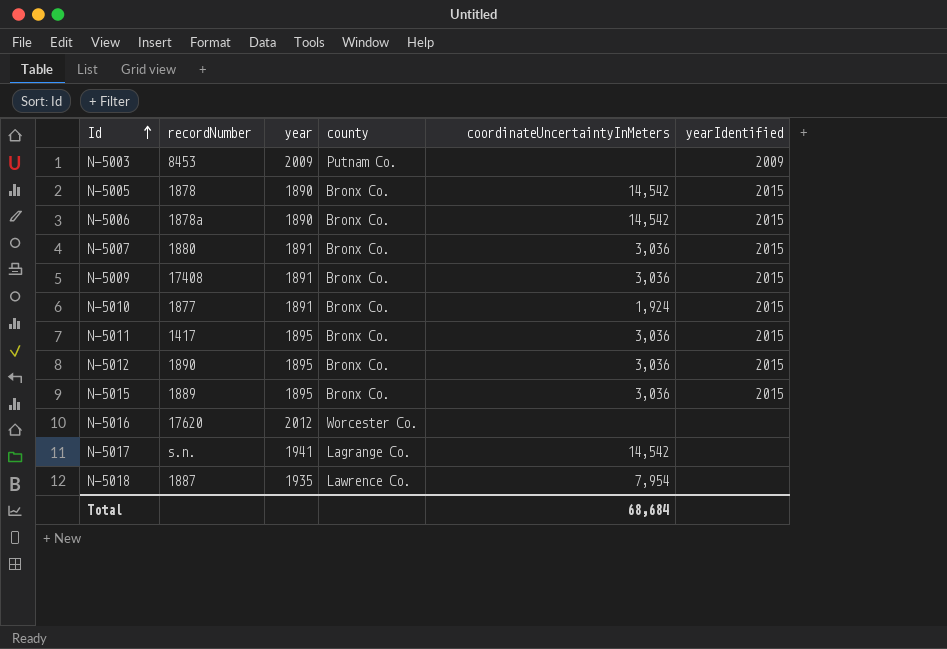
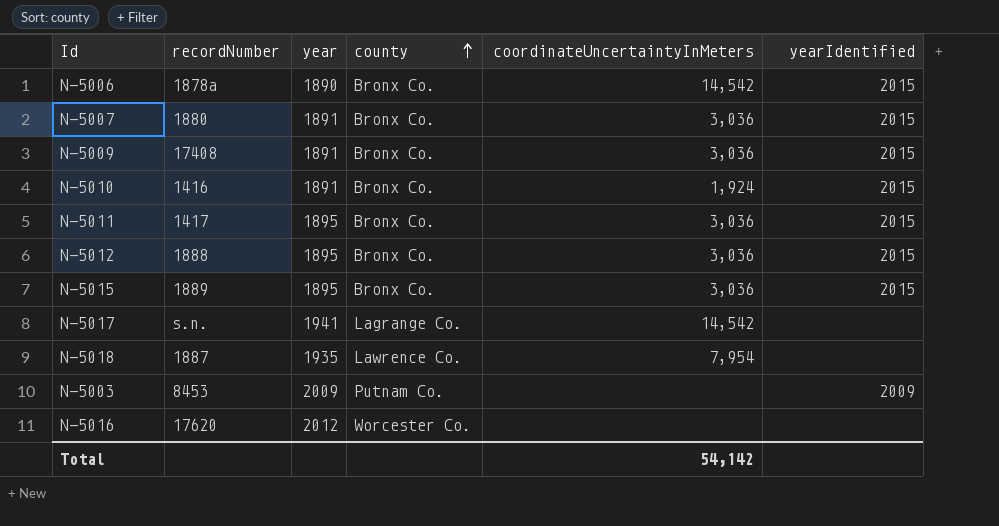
row order: Id ascending -> county ascending
row N-5005: 1878 | 1890 | Bronx Co. | 14,542 | 2015 -> none
N-5010 | recordNumber: 1877 -> 1416
N-5012 | recordNumber: 1890 -> 1888
Total | coordinateUncertaintyInMeters: 68,684 -> 54,142

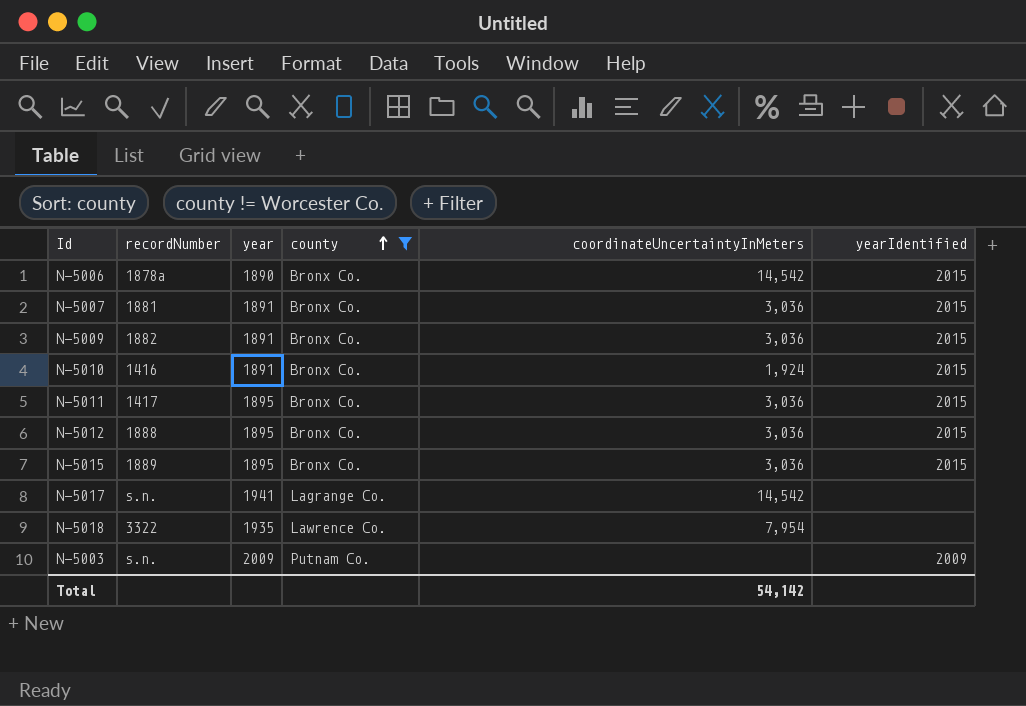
filter: none -> county != Worcester Co.
N-5007 | recordNumber: 1880 -> 1881
N-5009 | recordNumber: 17408 -> 1882
N-5018 | recordNumber: 1887 -> 3322
N-5003 | recordNumber: 8453 -> s.n.

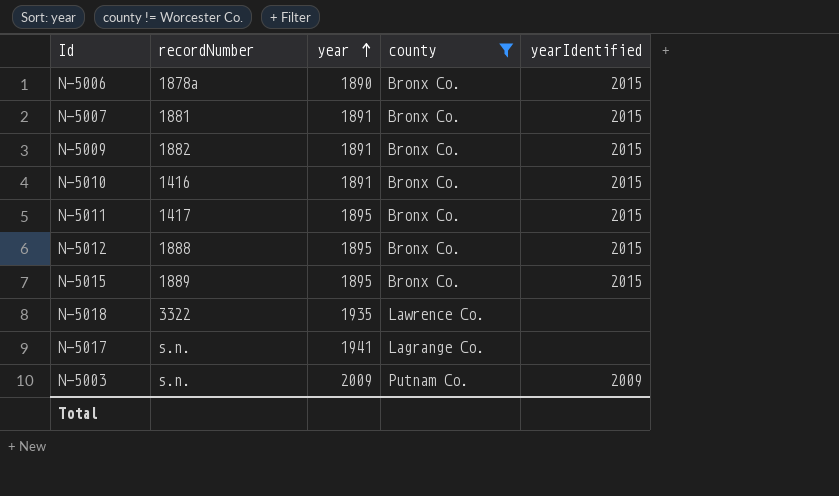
row order: county ascending -> year ascending
column coordinateUncertaintyInMeters | position: 5 -> none

